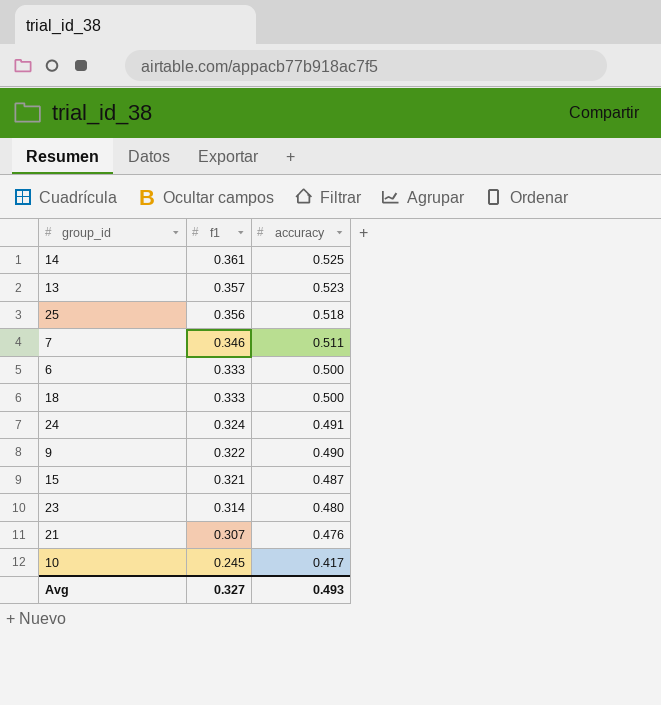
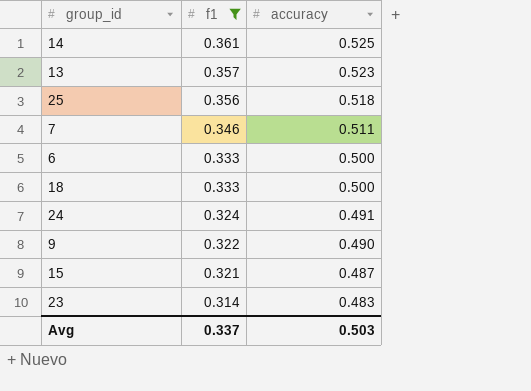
filter: none -> f1 >= 0.314
23 | accuracy: 0.480 -> 0.483
Avg | f1: 0.327 -> 0.337
Avg | accuracy: 0.493 -> 0.503

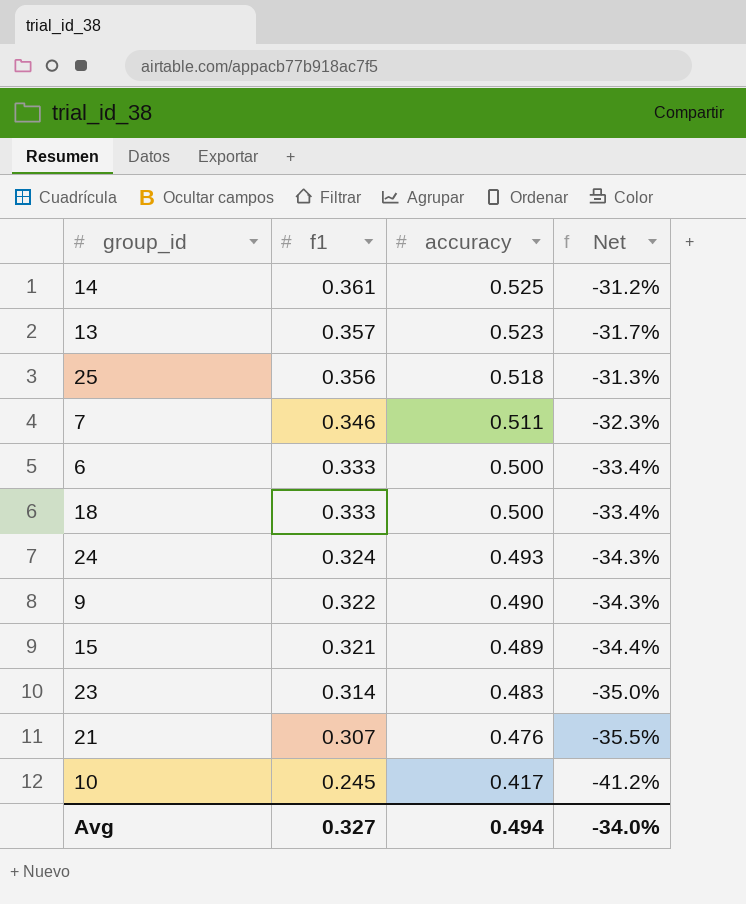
filter: f1 >= 0.314 -> none
column Net | formula: none -> ([f1] - [accuracy]) / [accuracy]
24 | accuracy: 0.491 -> 0.493
15 | accuracy: 0.487 -> 0.489
Avg | f1: 0.337 -> 0.327
Avg | accuracy: 0.503 -> 0.494

